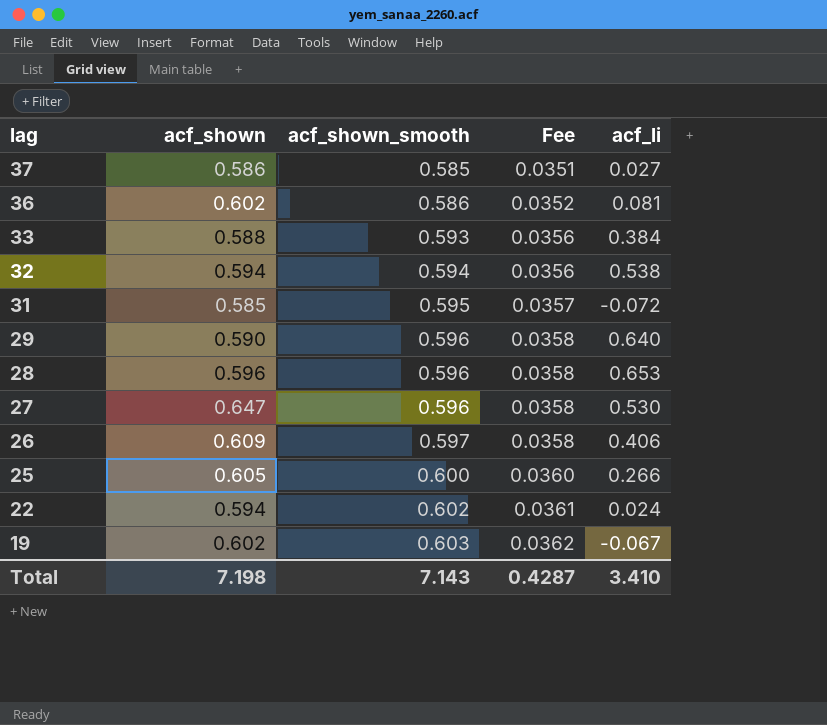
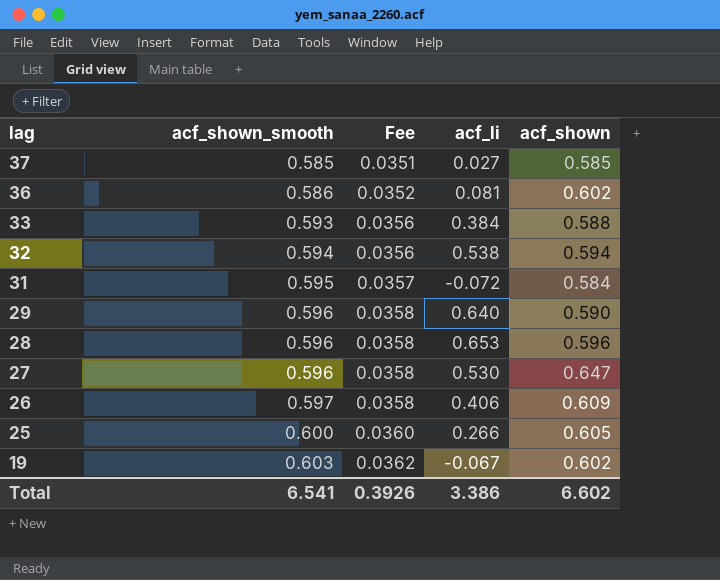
column acf_shown | position: 2 -> 5
row 22: 0.594 | 0.602 | 0.0361 | 0.024 -> none
37 | acf_shown: 0.586 -> 0.585
31 | acf_shown: 0.585 -> 0.584
Total | acf_shown_smooth: 7.143 -> 6.541
Total | Fee: 0.4287 -> 0.3926
Total | acf_li: 3.410 -> 3.386
Total | acf_shown: 7.198 -> 6.602

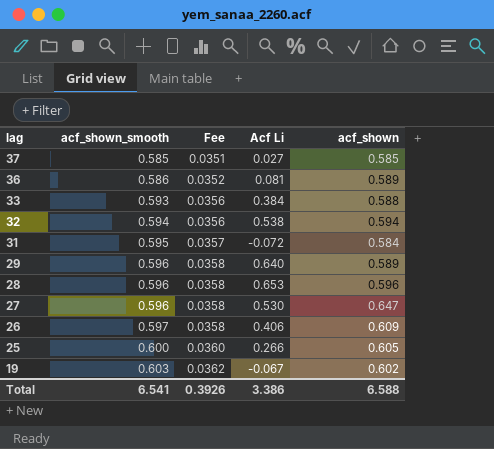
column name: acf_li -> Acf Li
36 | acf_shown: 0.602 -> 0.589
29 | acf_shown: 0.590 -> 0.589
Total | acf_shown: 6.602 -> 6.588

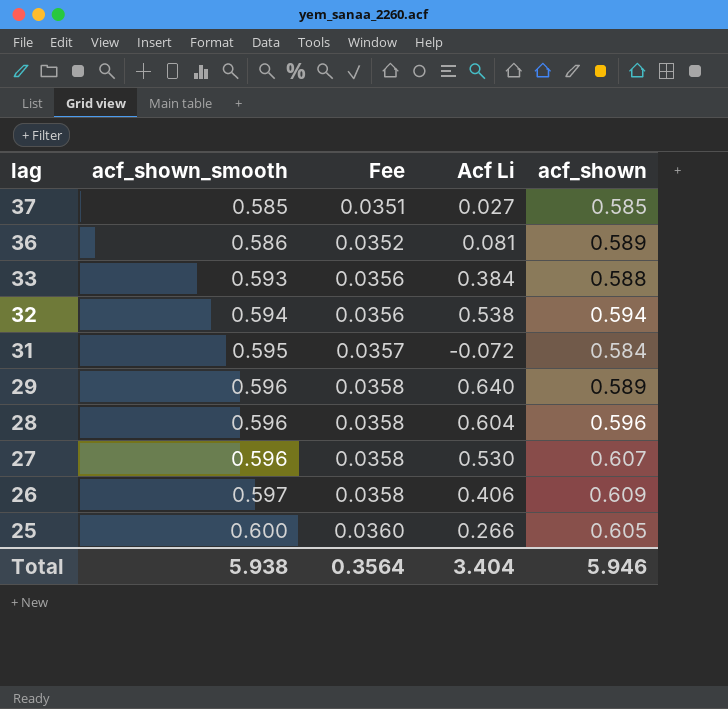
row 19: 0.603 | 0.0362 | -0.067 | 0.602 -> none
28 | Acf Li: 0.653 -> 0.604
27 | acf_shown: 0.647 -> 0.607
Total | acf_shown_smooth: 6.541 -> 5.938
Total | Fee: 0.3926 -> 0.3564
Total | Acf Li: 3.386 -> 3.404
Total | acf_shown: 6.588 -> 5.946

